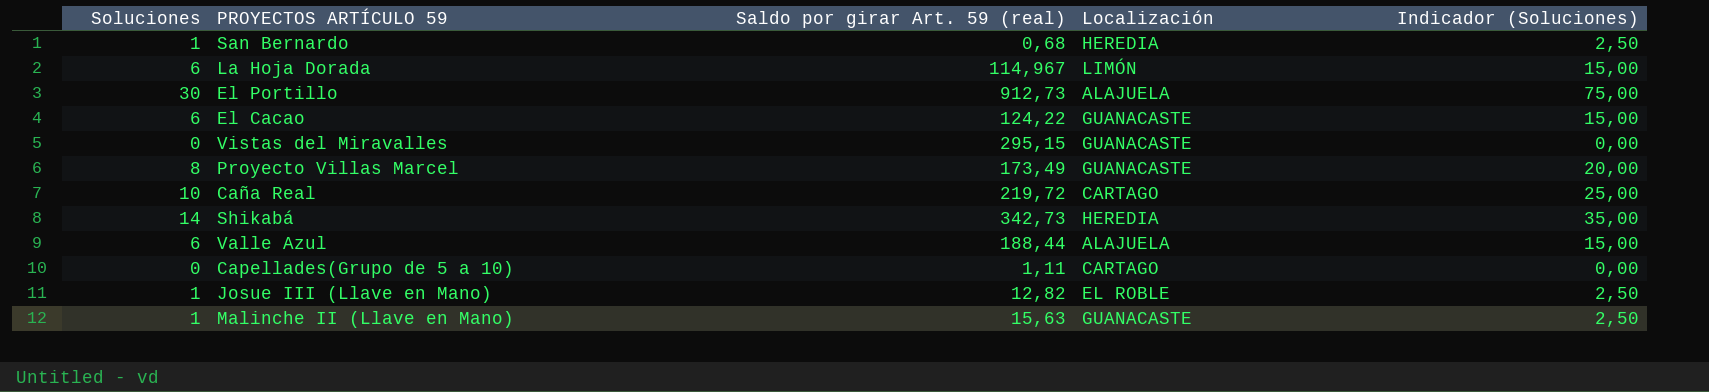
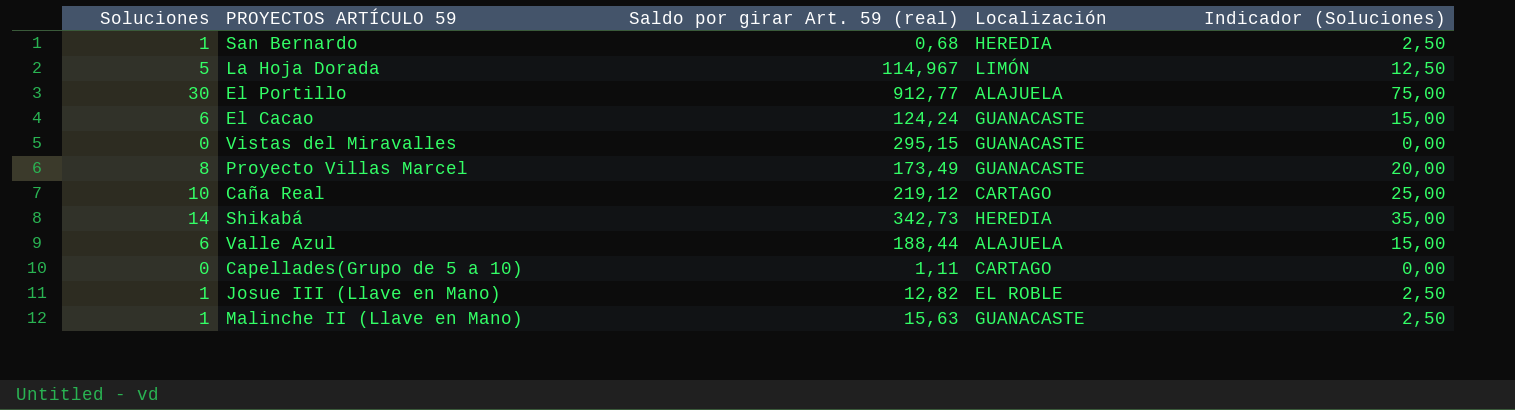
La Hoja Dorada | Soluciones: 6 -> 5
La Hoja Dorada | Indicador (Soluciones): 15,00 -> 12,50
El Portillo | Saldo por girar Art. 59 (real): 912,73 -> 912,77
El Cacao | Saldo por girar Art. 59 (real): 124,22 -> 124,24
Caña Real | Saldo por girar Art. 59 (real): 219,72 -> 219,12

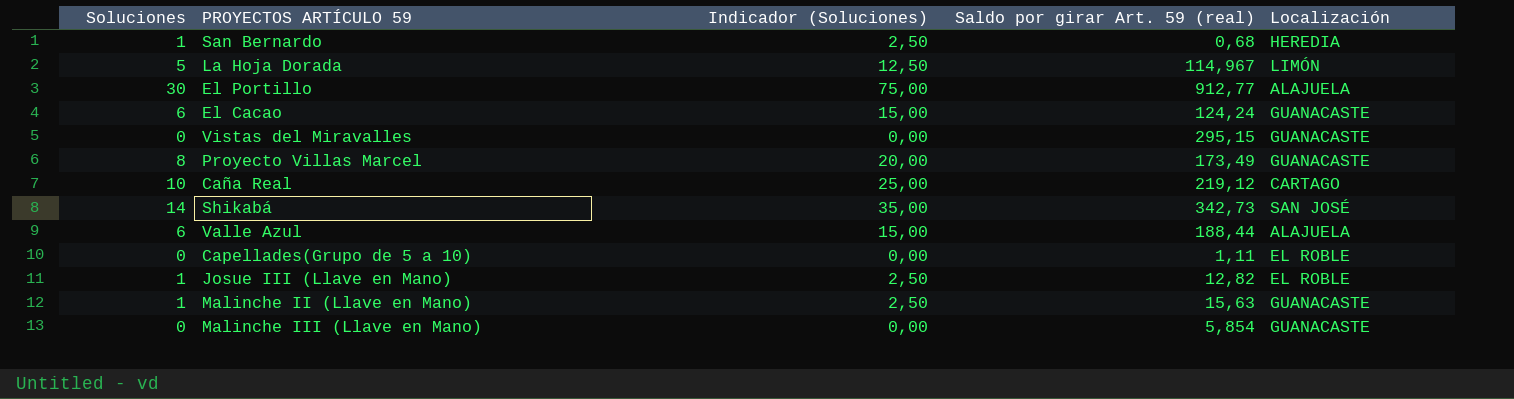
column Indicador (Soluciones) | position: 5 -> 3
Shikabá | Localización: HEREDIA -> SAN JOSÉ
Capellades(Grupo de 5 a 10) | Localización: CARTAGO -> EL ROBLE
row Malinche III (Llave en Mano): none -> 0 | 0,00 | 5,854 | GUANACASTE

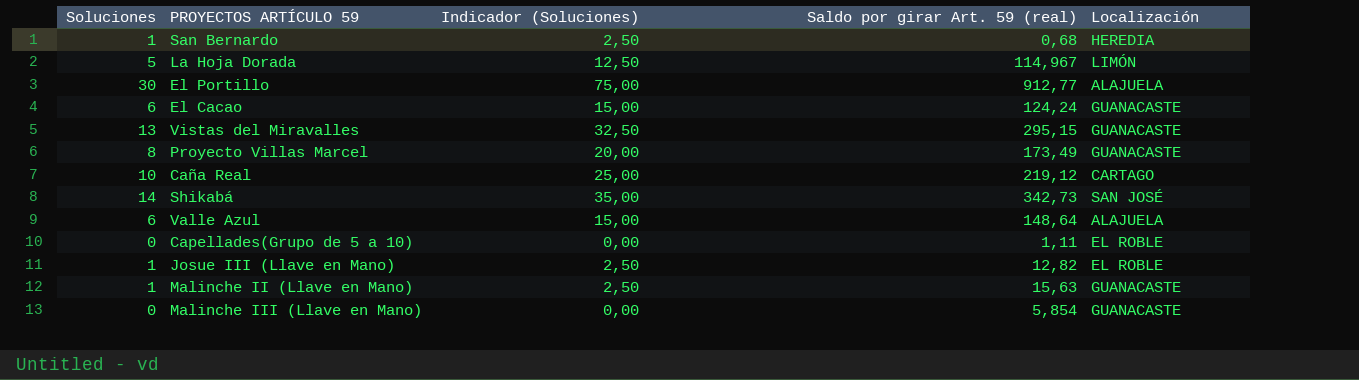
Vistas del Miravalles | Soluciones: 0 -> 13
Vistas del Miravalles | Indicador (Soluciones): 0,00 -> 32,50
Valle Azul | Saldo por girar Art. 59 (real): 188,44 -> 148,64

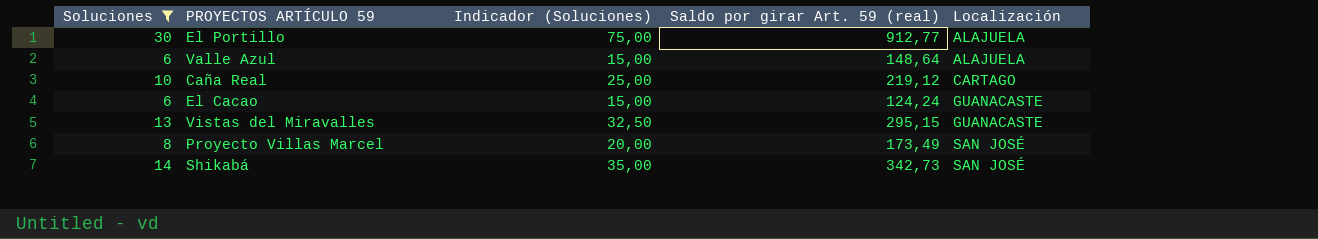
filter: none -> Soluciones >= 6
row order: none -> Localización ascending
Proyecto Villas Marcel | Localización: GUANACASTE -> SAN JOSÉ

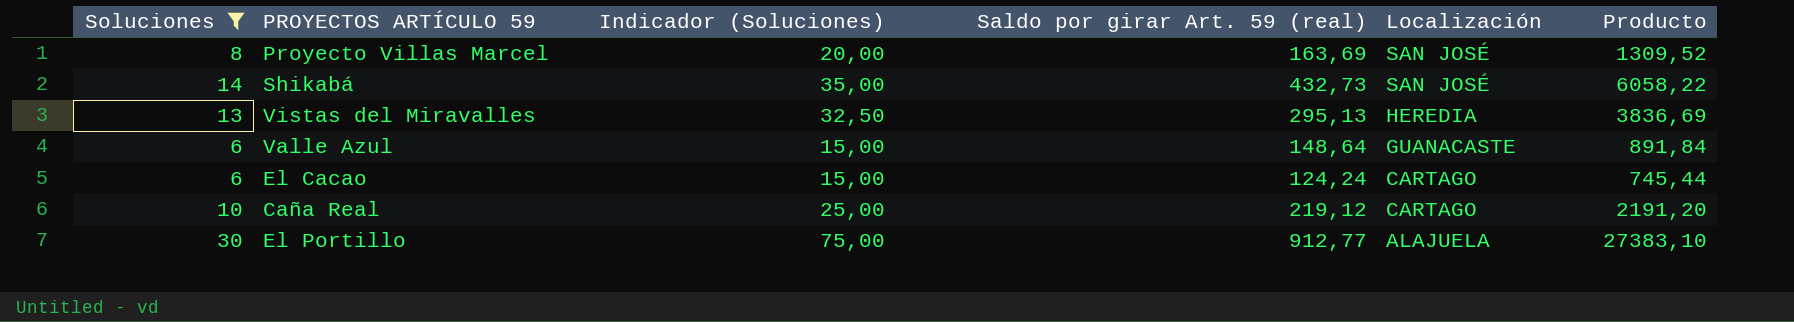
row order: Localización ascending -> Localización descending
column Producto | formula: none -> [Soluciones] * [Saldo por girar Art. 59 (real)]
Proyecto Villas Marcel | Saldo por girar Art. 59 (real): 173,49 -> 163,69
Shikabá | Saldo por girar Art. 59 (real): 342,73 -> 432,73
Vistas del Miravalles | Saldo por girar Art. 59 (real): 295,15 -> 295,13
Vistas del Miravalles | Localización: GUANACASTE -> HEREDIA
Valle Azul | Localización: ALAJUELA -> GUANACASTE
El Cacao | Localización: GUANACASTE -> CARTAGO

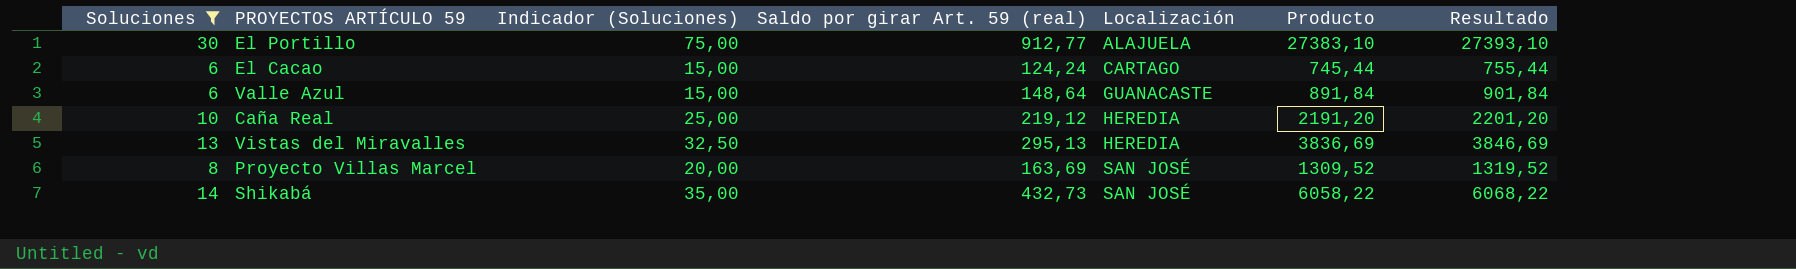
row order: Localización descending -> Localización ascending
column Resultado | formula: none -> [Producto] + 10
Caña Real | Localización: CARTAGO -> HEREDIA

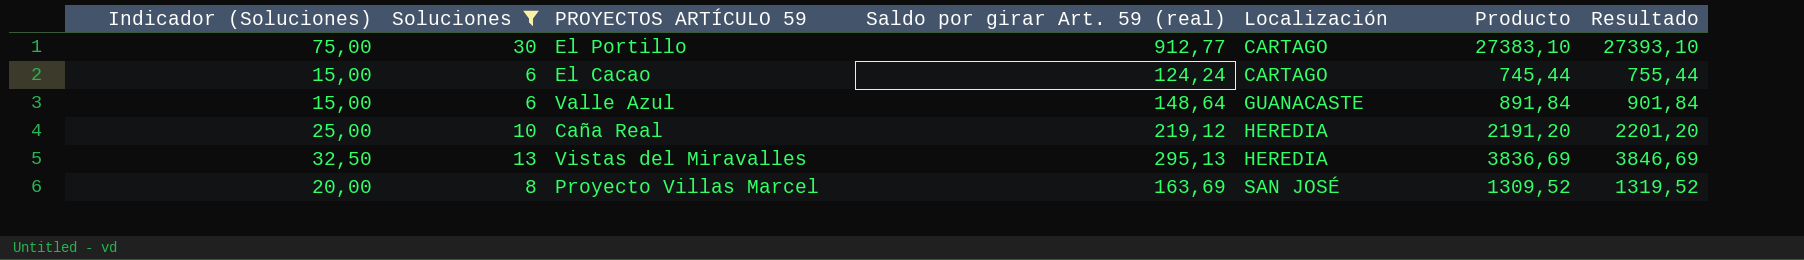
column Indicador (Soluciones) | position: 3 -> 1
row Shikabá: 14 | 35,00 | 432,73 | SAN JOSÉ | 6058,22 | 6068,22 -> none
El Portillo | Localización: ALAJUELA -> CARTAGO

